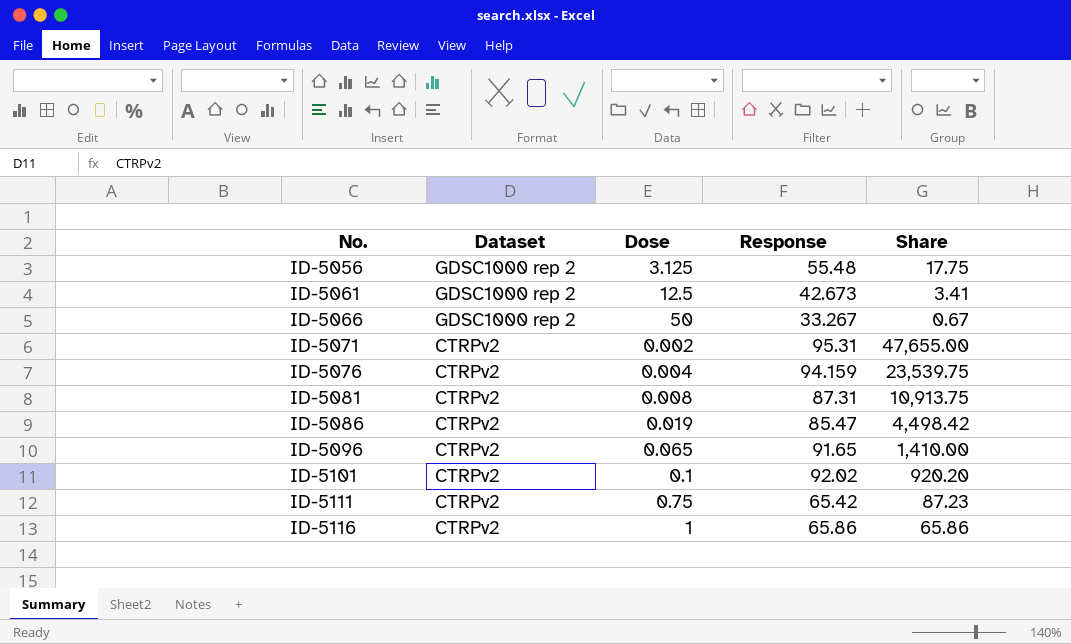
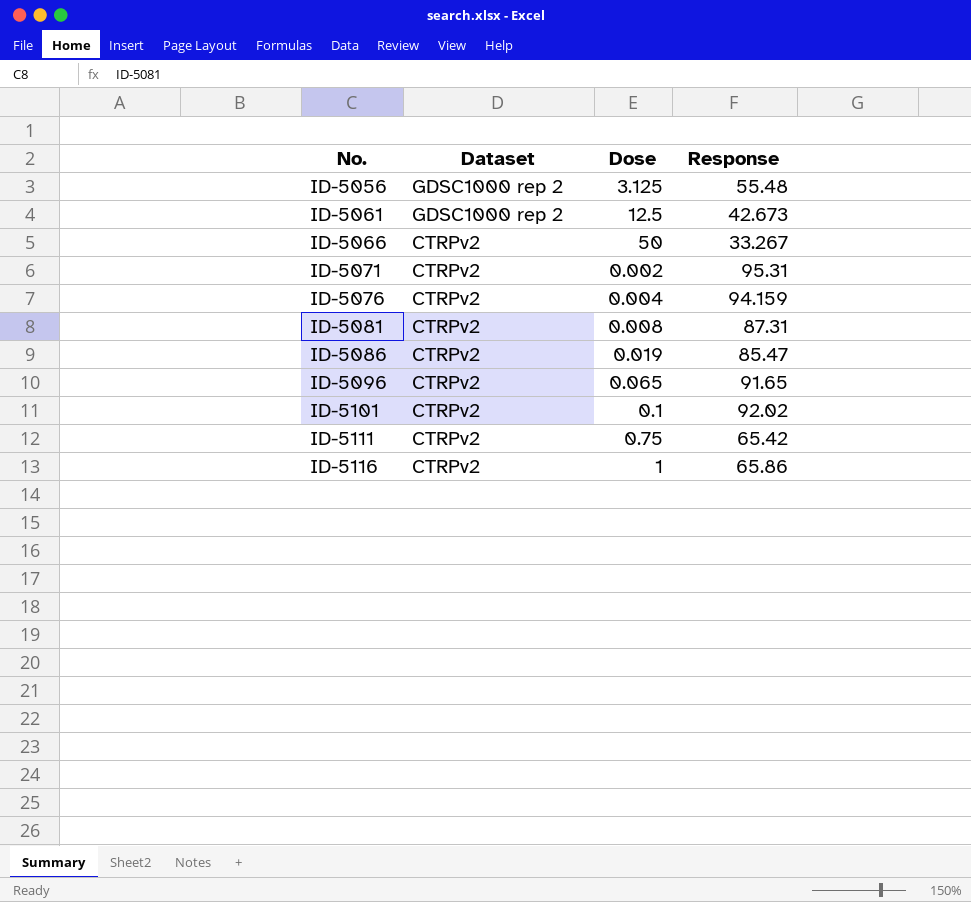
column Share | formula: [Response] / [Dose] -> none
ID-5066 | Dataset: GDSC1000 rep 2 -> CTRPv2

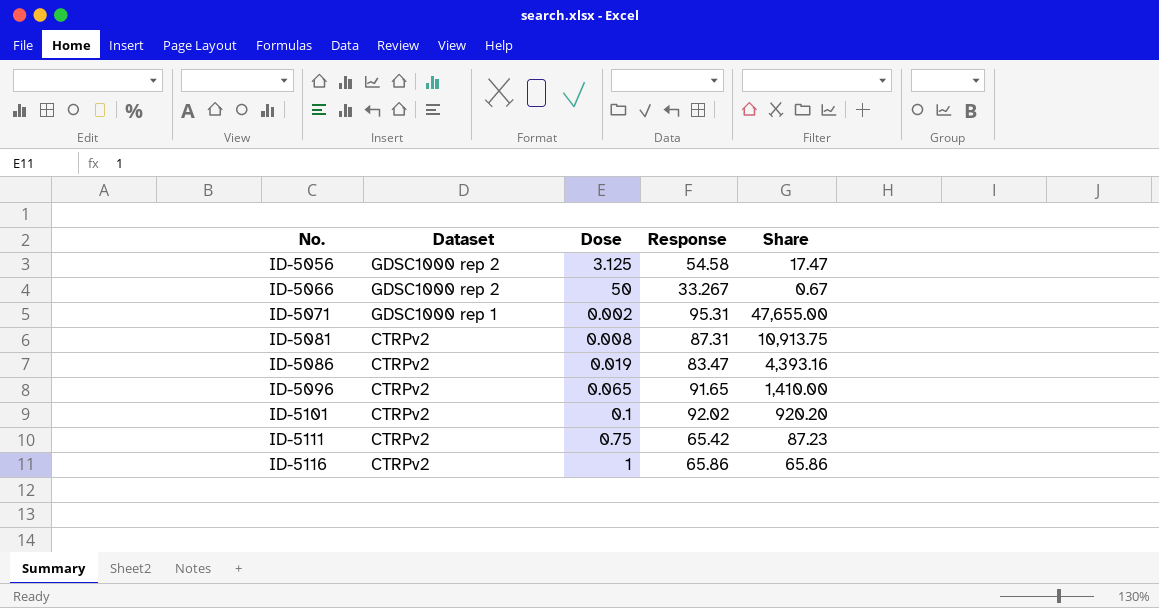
column Share | formula: none -> [Response] / [Dose]
row ID-5061: GDSC1000 rep 2 | 12.5 | 42.673 -> none
row ID-5076: CTRPv2 | 0.004 | 94.159 -> none
ID-5056 | Response: 55.48 -> 54.58
ID-5066 | Dataset: CTRPv2 -> GDSC1000 rep 2
ID-5071 | Dataset: CTRPv2 -> GDSC1000 rep 1
ID-5086 | Response: 85.47 -> 83.47

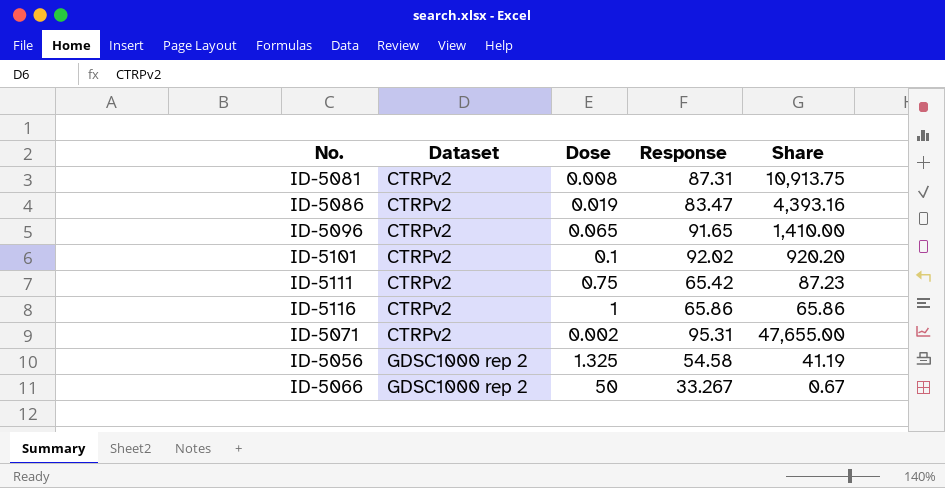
row order: No. ascending -> Dataset ascending
ID-5071 | Dataset: GDSC1000 rep 1 -> CTRPv2
ID-5056 | Dose: 3.125 -> 1.325
ID-5056 | Share: 17.47 -> 41.19

